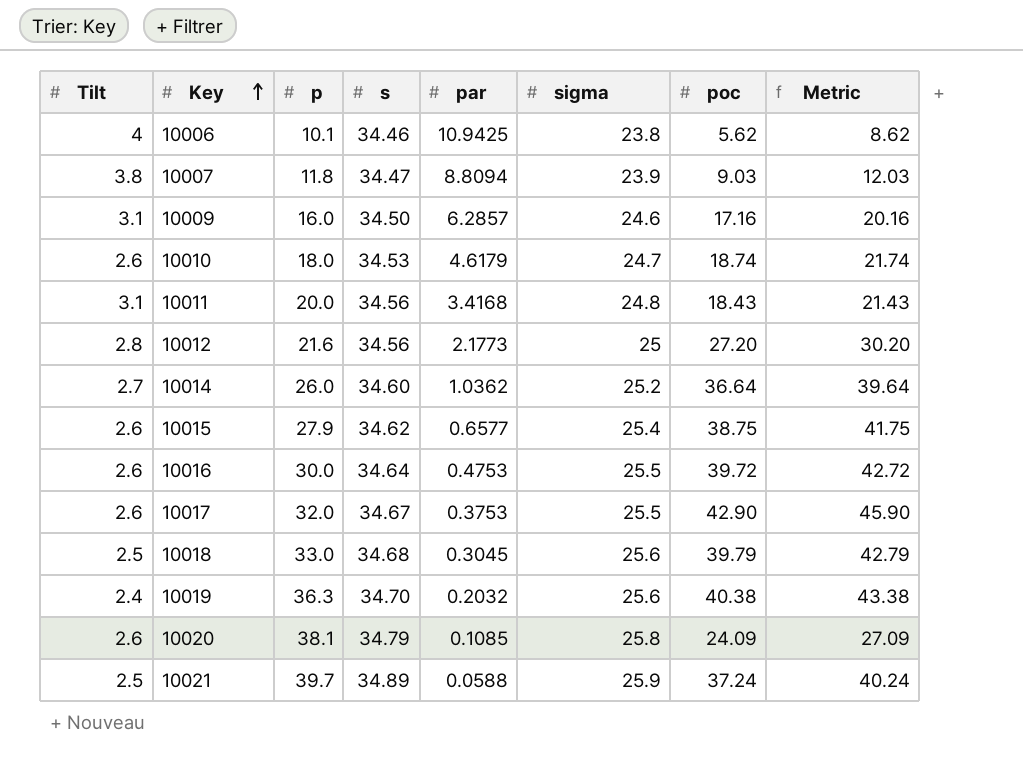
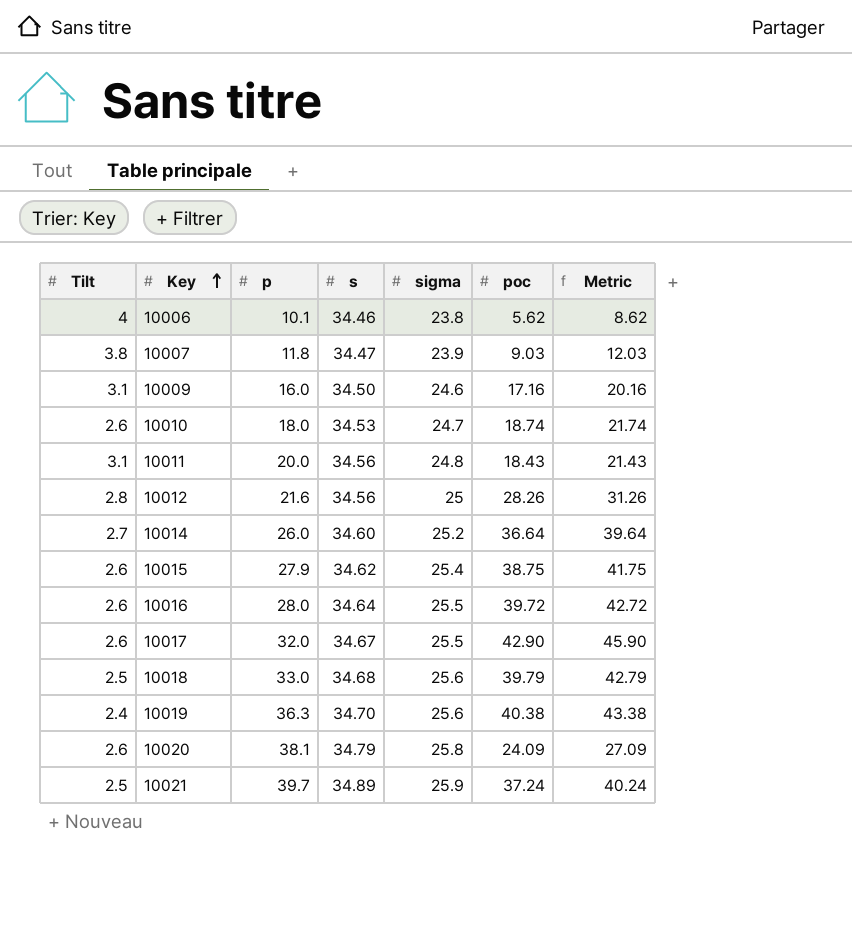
column par | position: 5 -> none
10012 | poc: 27.20 -> 28.26
10012 | Metric: 30.20 -> 31.26
10016 | p: 30.0 -> 28.0

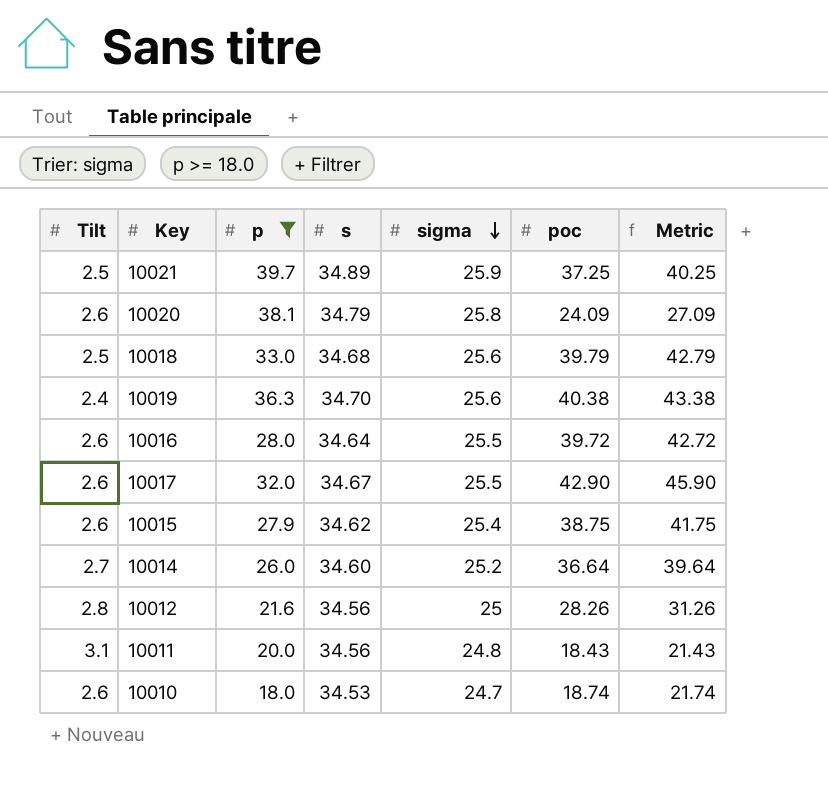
filter: none -> p >= 18.0
row order: Key ascending -> sigma descending
10021 | poc: 37.24 -> 37.25
10021 | Metric: 40.24 -> 40.25

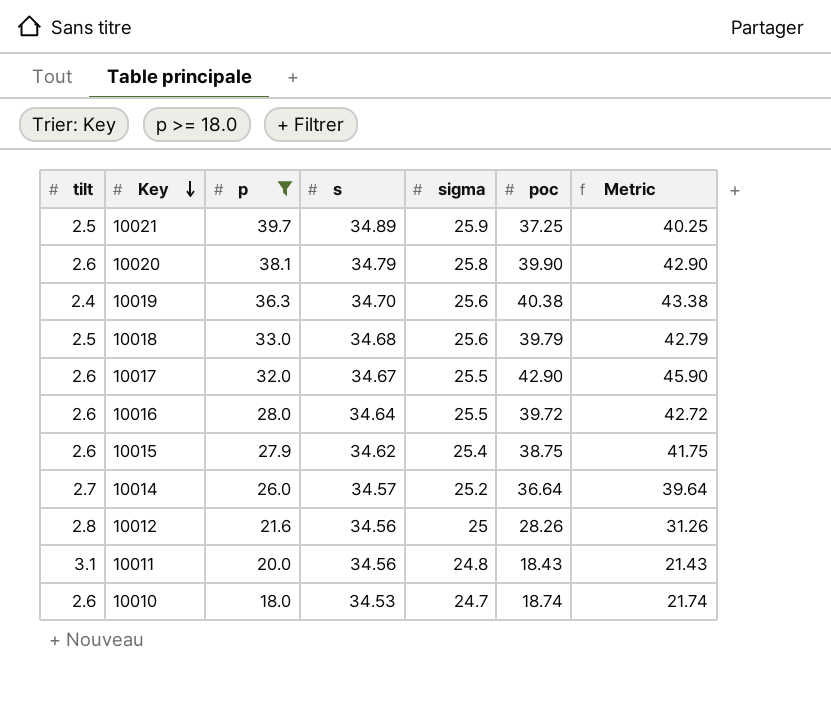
row order: sigma descending -> Key descending
column name: Tilt -> tilt
10020 | poc: 24.09 -> 39.90
10020 | Metric: 27.09 -> 42.90
10014 | s: 34.60 -> 34.57

